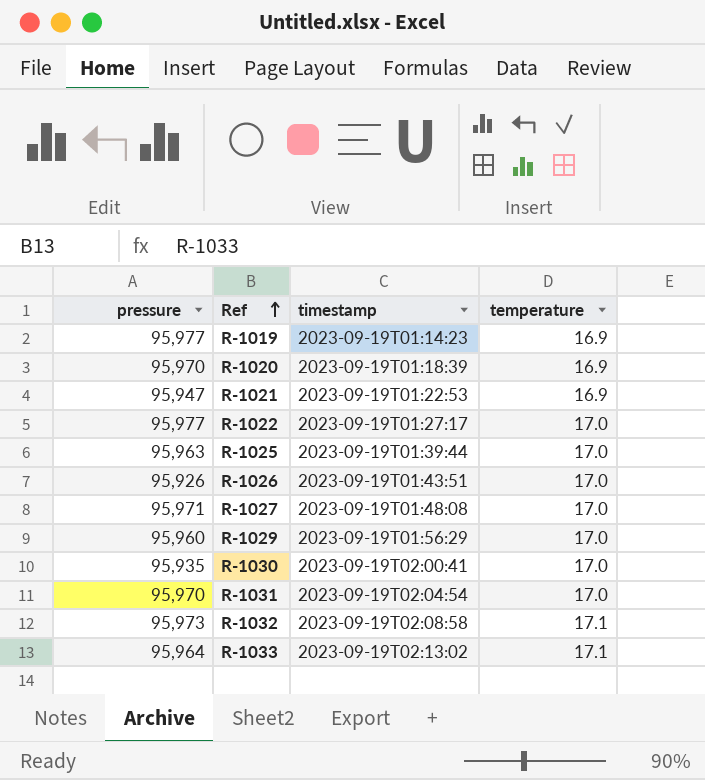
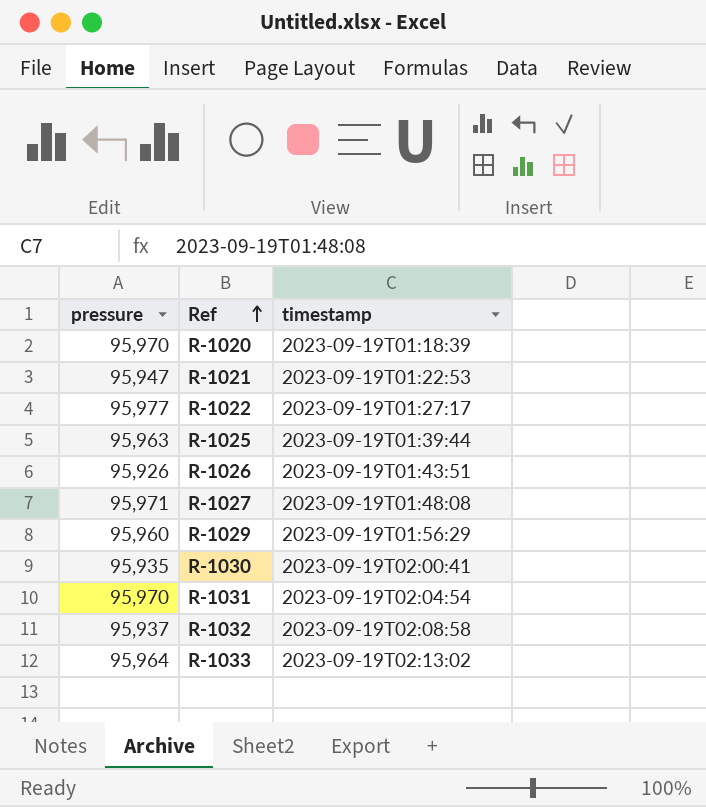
column temperature | position: 4 -> none
row R-1019: 95,977 | 2023-09-19T01:14:23 | 16.9 -> none
R-1032 | pressure: 95,973 -> 95,937

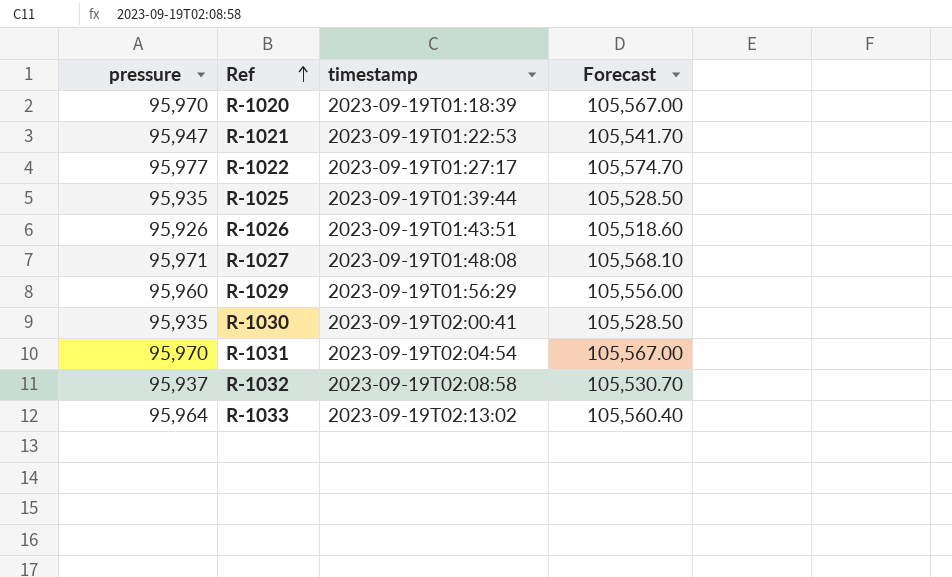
column Forecast | formula: none -> [pressure] * 1.1
R-1025 | pressure: 95,963 -> 95,935

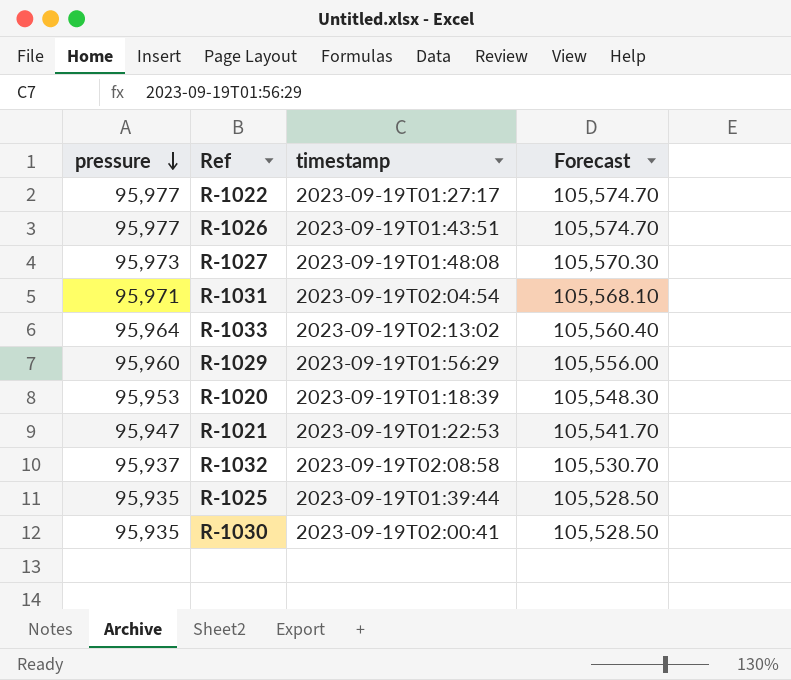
row order: Ref ascending -> pressure descending
R-1026 | pressure: 95,926 -> 95,977
R-1026 | Forecast: 105,518.60 -> 105,574.70
R-1027 | pressure: 95,971 -> 95,973
R-1027 | Forecast: 105,568.10 -> 105,570.30
R-1031 | pressure: 95,970 -> 95,971
R-1031 | Forecast: 105,567.00 -> 105,568.10
R-1020 | pressure: 95,970 -> 95,953
R-1020 | Forecast: 105,567.00 -> 105,548.30

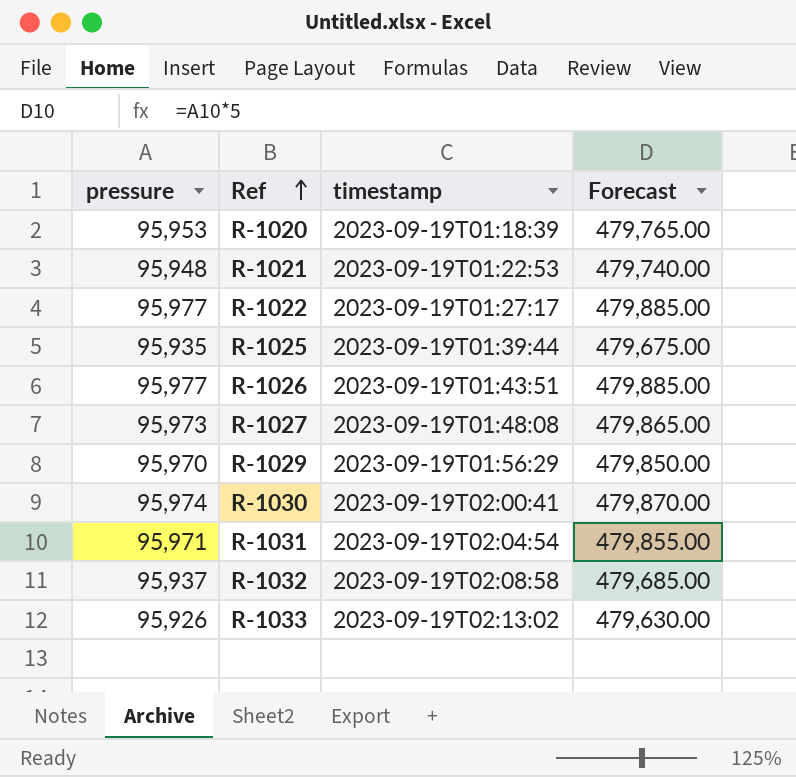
row order: pressure descending -> Ref ascending
column Forecast | formula: [pressure] * 1.1 -> [pressure] * 5
R-1021 | pressure: 95,947 -> 95,948
R-1029 | pressure: 95,960 -> 95,970
R-1030 | pressure: 95,935 -> 95,974
R-1033 | pressure: 95,964 -> 95,926

